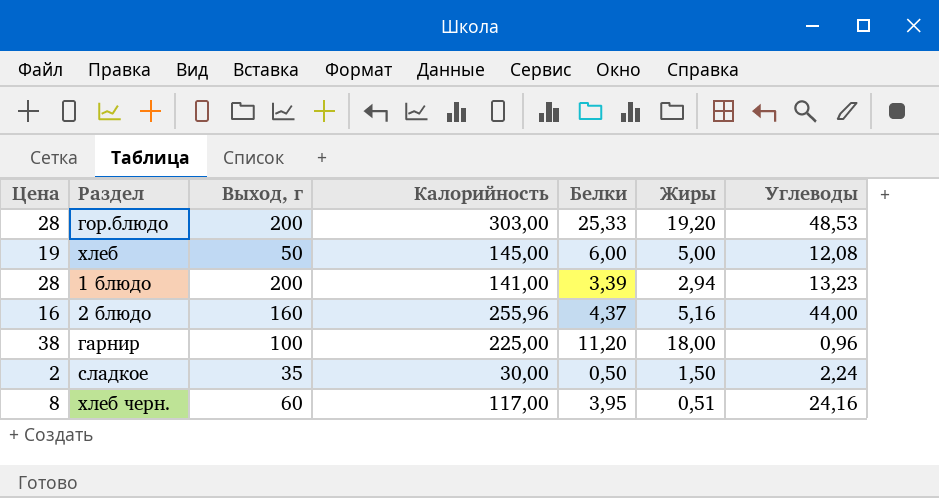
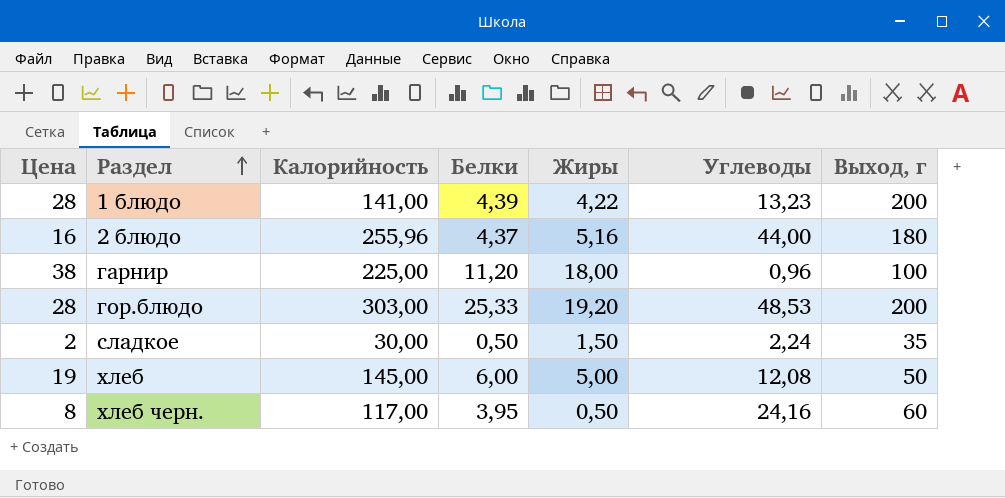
row order: none -> Раздел ascending
column Выход, г | position: 3 -> 7
1 блюдо | Белки: 3,39 -> 4,39
1 блюдо | Жиры: 2,94 -> 4,22
2 блюдо | Выход, г: 160 -> 180
хлеб черн. | Жиры: 0,51 -> 0,50

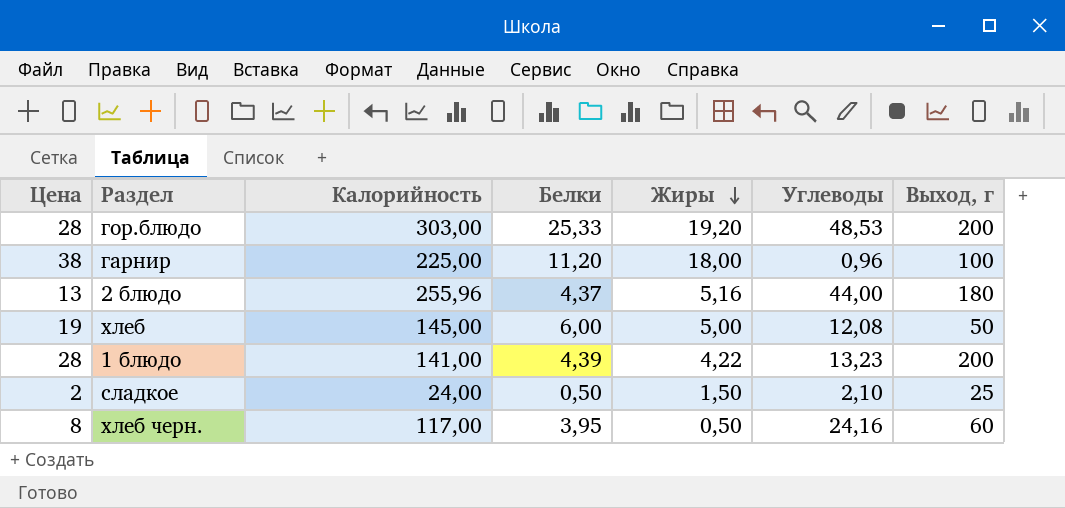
row order: Раздел ascending -> Жиры descending
2 блюдо | Цена: 16 -> 13
сладкое | Калорийность: 30,00 -> 24,00
сладкое | Углеводы: 2,24 -> 2,10
сладкое | Выход, г: 35 -> 25

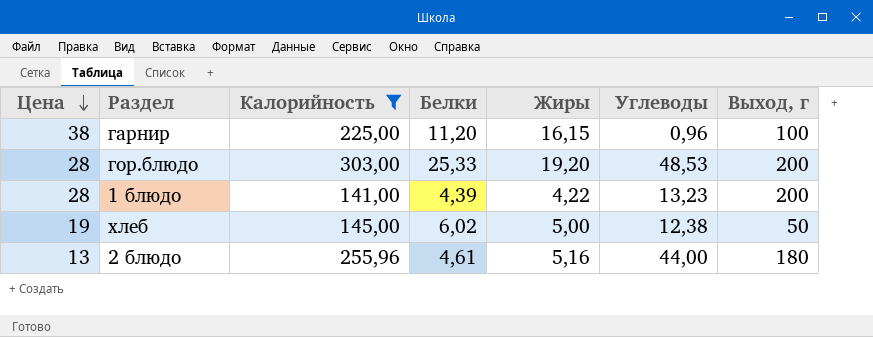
filter: none -> Калорийность >= 141,00
row order: Жиры descending -> Цена descending
гарнир | Жиры: 18,00 -> 16,15
хлеб | Белки: 6,00 -> 6,02
хлеб | Углеводы: 12,08 -> 12,38
2 блюдо | Белки: 4,37 -> 4,61

